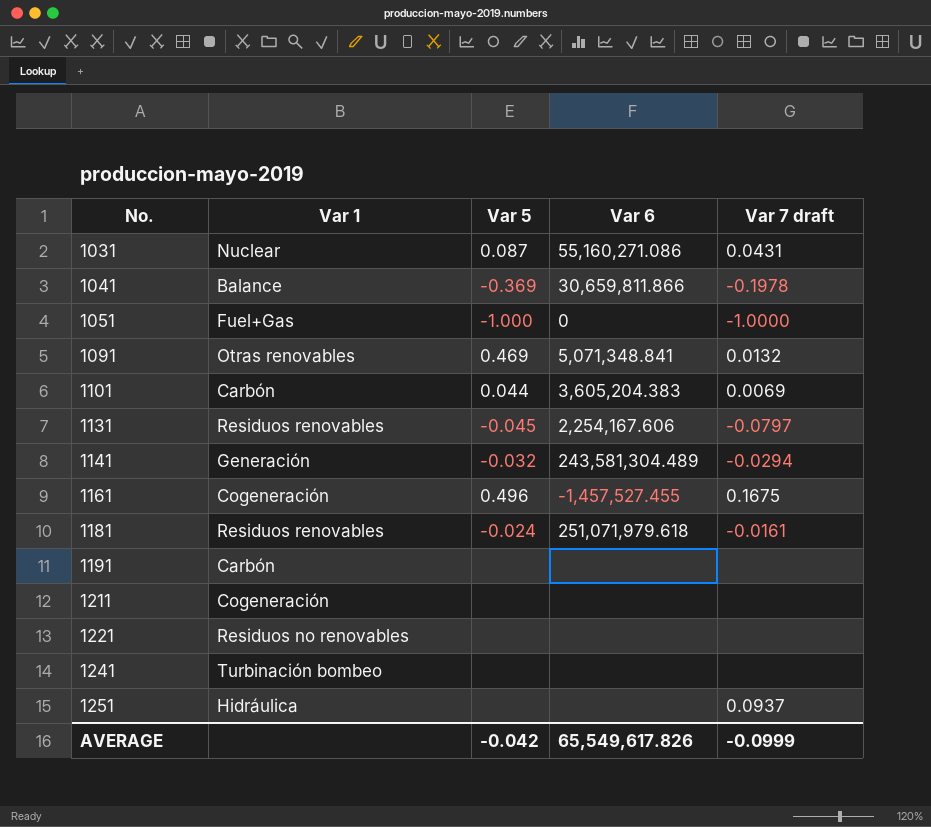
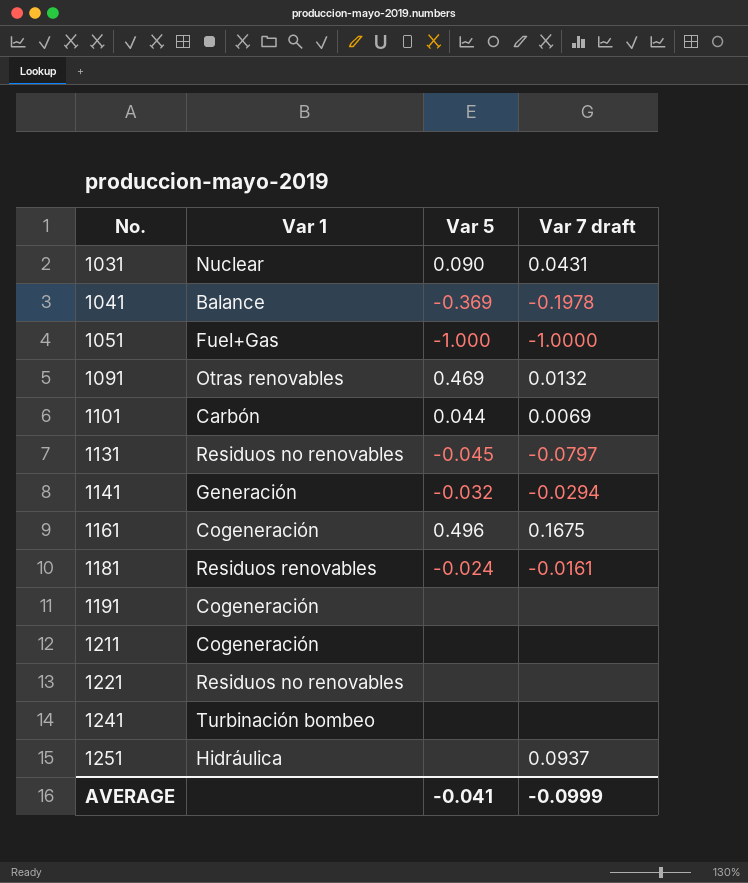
column Var 6 | position: 4 -> none
1031 | Var 5: 0.087 -> 0.090
1131 | Var 1: Residuos renovables -> Residuos no renovables
1191 | Var 1: Carbón -> Cogeneración
AVERAGE | Var 5: -0.042 -> -0.041

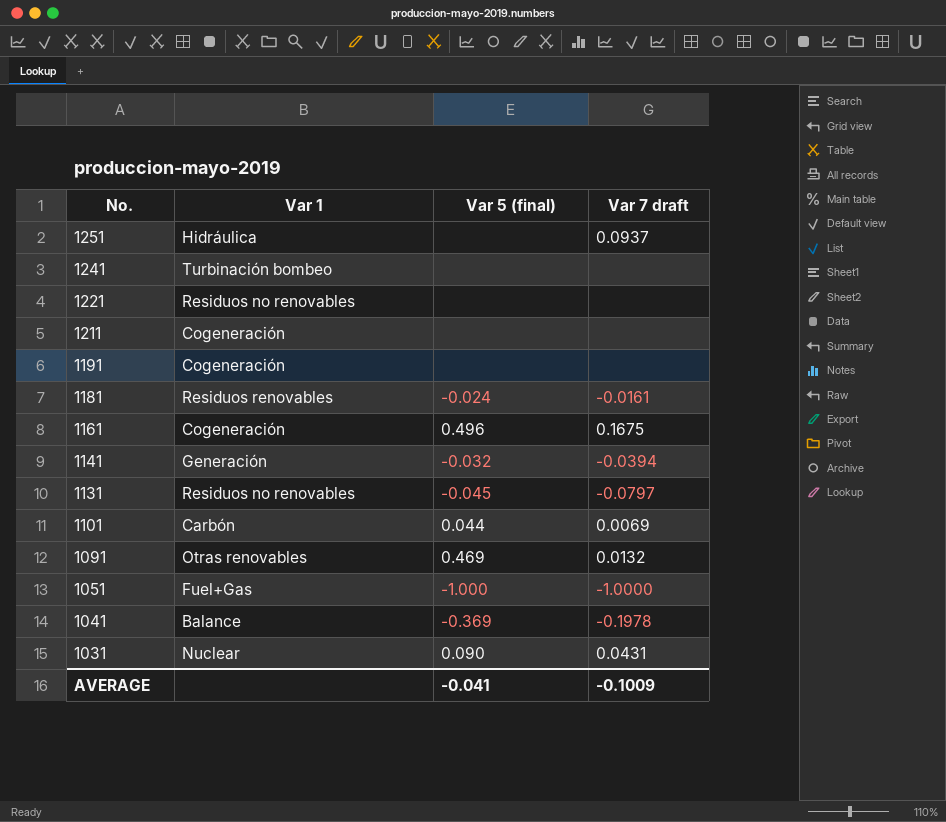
row order: No. ascending -> No. descending
column name: Var 5 -> Var 5 (final)
1141 | Var 7 draft: -0.0294 -> -0.0394
AVERAGE | Var 7 draft: -0.0999 -> -0.1009

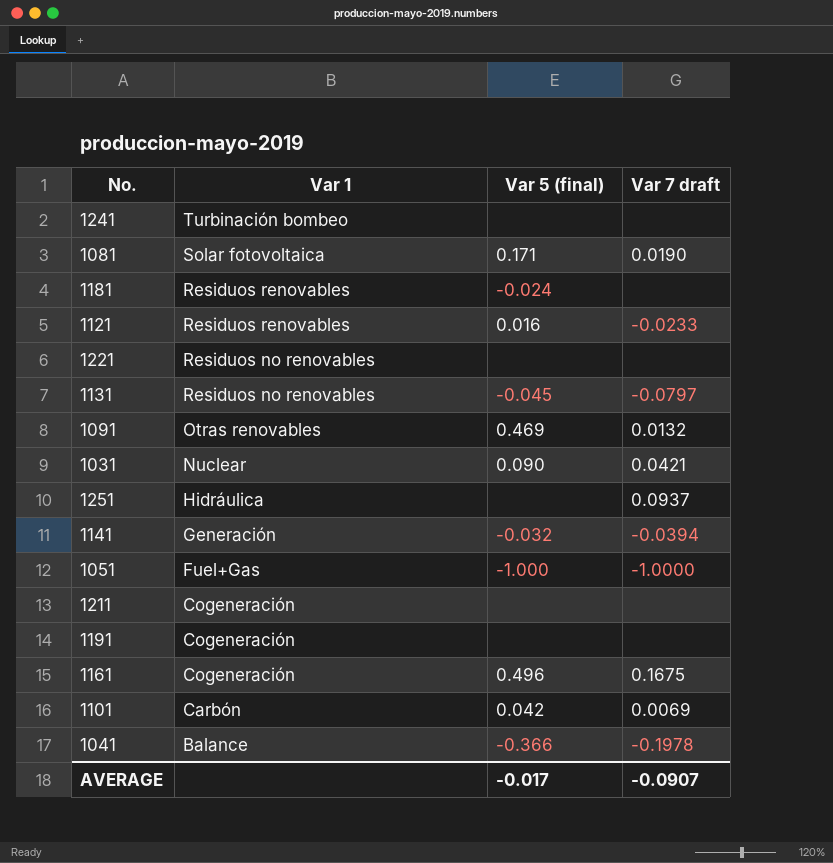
row order: No. descending -> Var 1 descending
row 1081: none -> Solar fotovoltaica | 0.171 | 0.0190
1181 | Var 7 draft: -0.0161 -> none
row 1121: none -> Residuos renovables | 0.016 | -0.0233
1031 | Var 7 draft: 0.0431 -> 0.0421
1101 | Var 5 (final): 0.044 -> 0.042
1041 | Var 5 (final): -0.369 -> -0.366
AVERAGE | Var 5 (final): -0.041 -> -0.017
AVERAGE | Var 7 draft: -0.1009 -> -0.0907

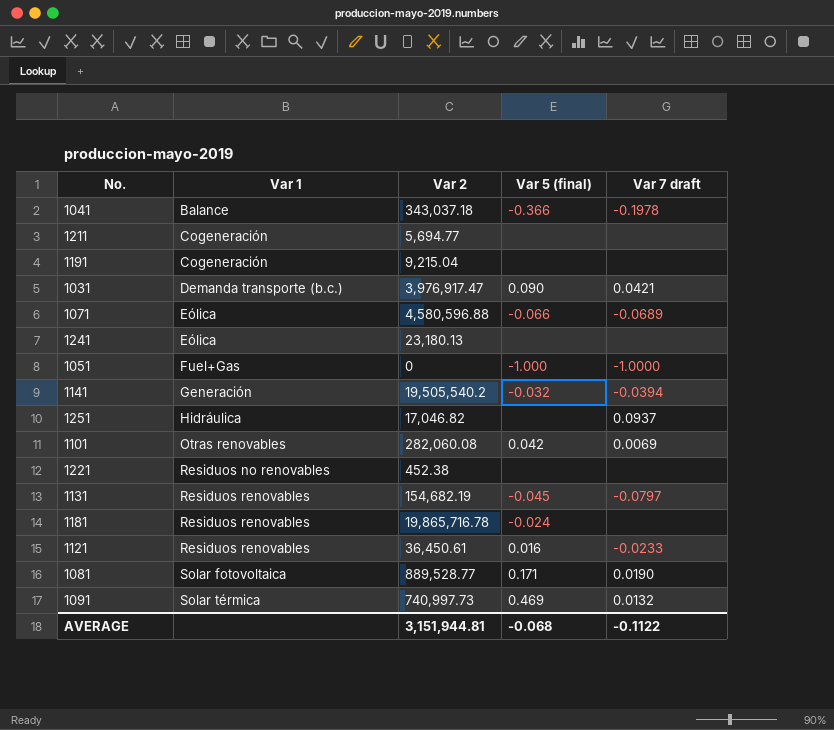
row order: Var 1 descending -> Var 1 ascending
column Var 2 | position: none -> 3
row 1161: Cogeneración | 0.496 | 0.1675 -> none
1031 | Var 1: Nuclear -> Demanda transporte (b.c.)
row 1071: none -> Eólica | 4,580,596.88 | -0.066 | -0.0689
1241 | Var 1: Turbinación bombeo -> Eólica
1101 | Var 1: Carbón -> Otras renovables
1131 | Var 1: Residuos no renovables -> Residuos renovables
1091 | Var 1: Otras renovables -> Solar térmica
AVERAGE | Var 5 (final): -0.017 -> -0.068
AVERAGE | Var 7 draft: -0.0907 -> -0.1122

